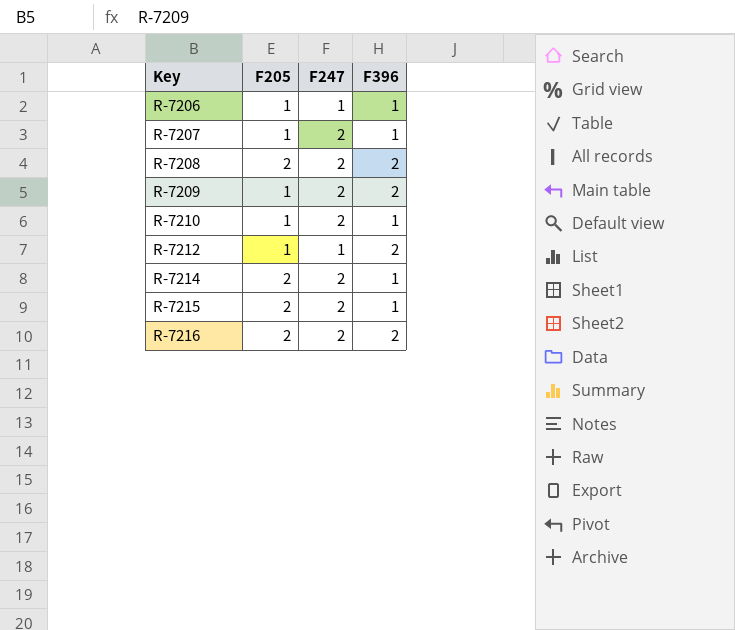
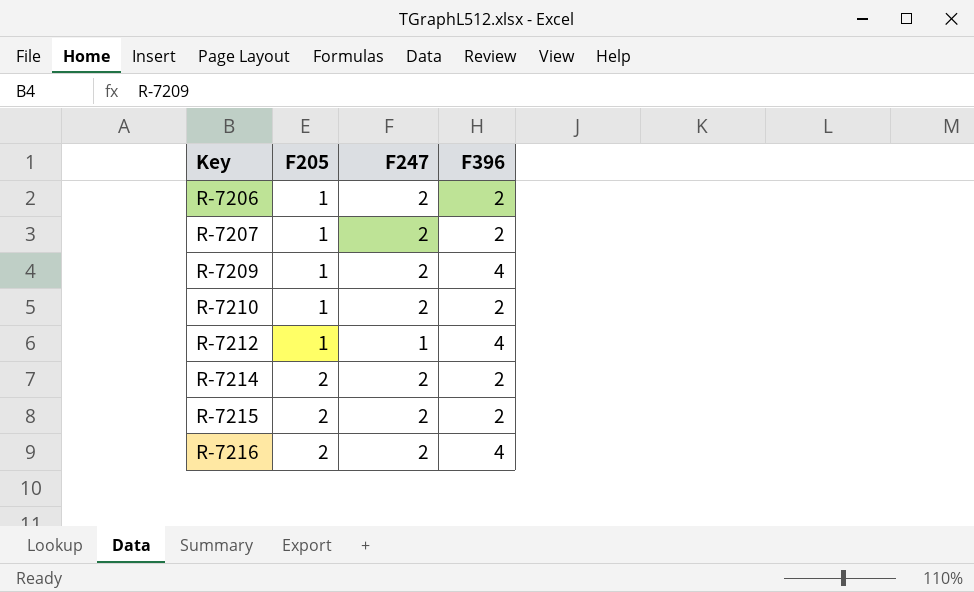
row R-7208: 2 | 2 | 2 -> none
R-7206 | F247: 1 -> 2
R-7206 | F396: 1 -> 2
R-7207 | F396: 1 -> 2
R-7209 | F396: 2 -> 4
R-7210 | F396: 1 -> 2
R-7212 | F396: 2 -> 4
R-7214 | F396: 1 -> 2
R-7215 | F396: 1 -> 2
R-7216 | F396: 2 -> 4

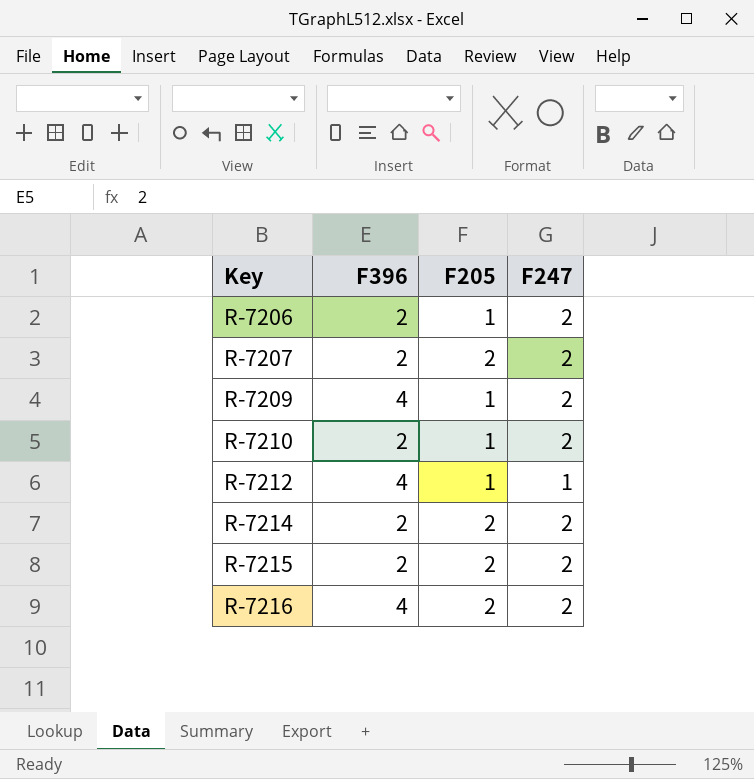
column F396 | position: 4 -> 2
R-7207 | F205: 1 -> 2

